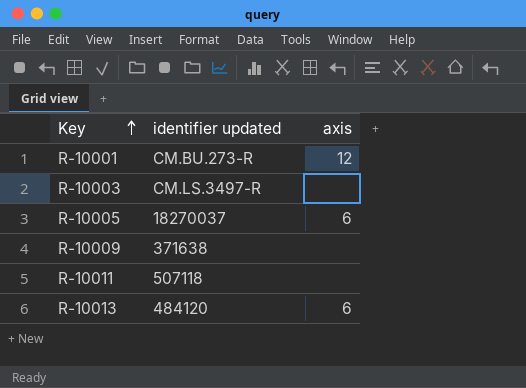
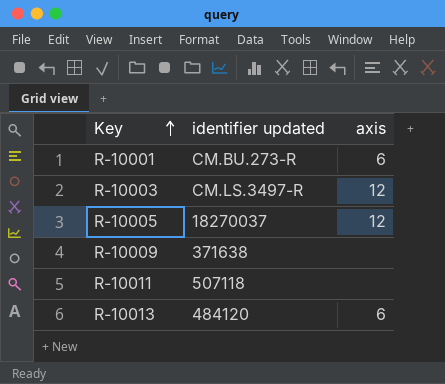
R-10001 | axis: 12 -> 6
R-10003 | axis: none -> 12
R-10005 | axis: 6 -> 12

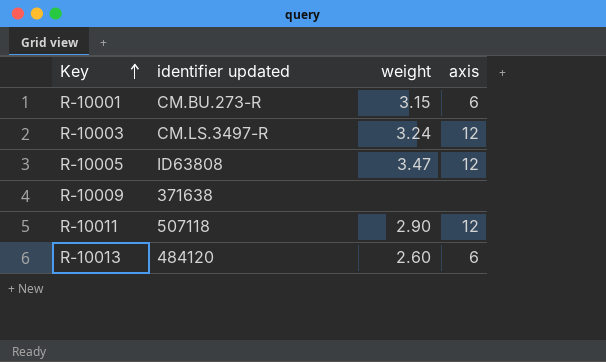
column weight | position: none -> 3
R-10005 | identifier updated: 18270037 -> ID63808
R-10011 | axis: none -> 12

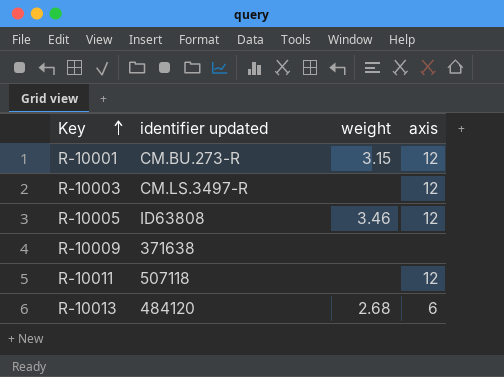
R-10001 | axis: 6 -> 12
R-10003 | weight: 3.24 -> none
R-10005 | weight: 3.47 -> 3.46
R-10011 | weight: 2.90 -> none
R-10013 | weight: 2.60 -> 2.68

